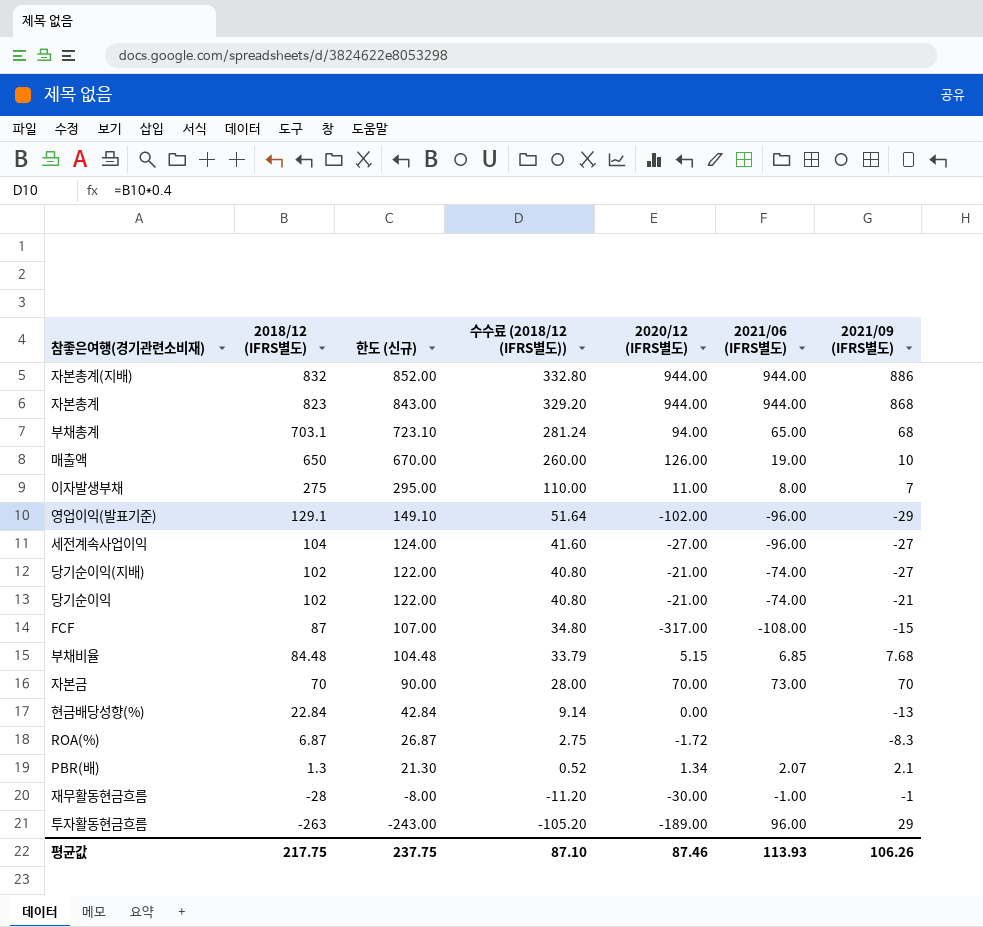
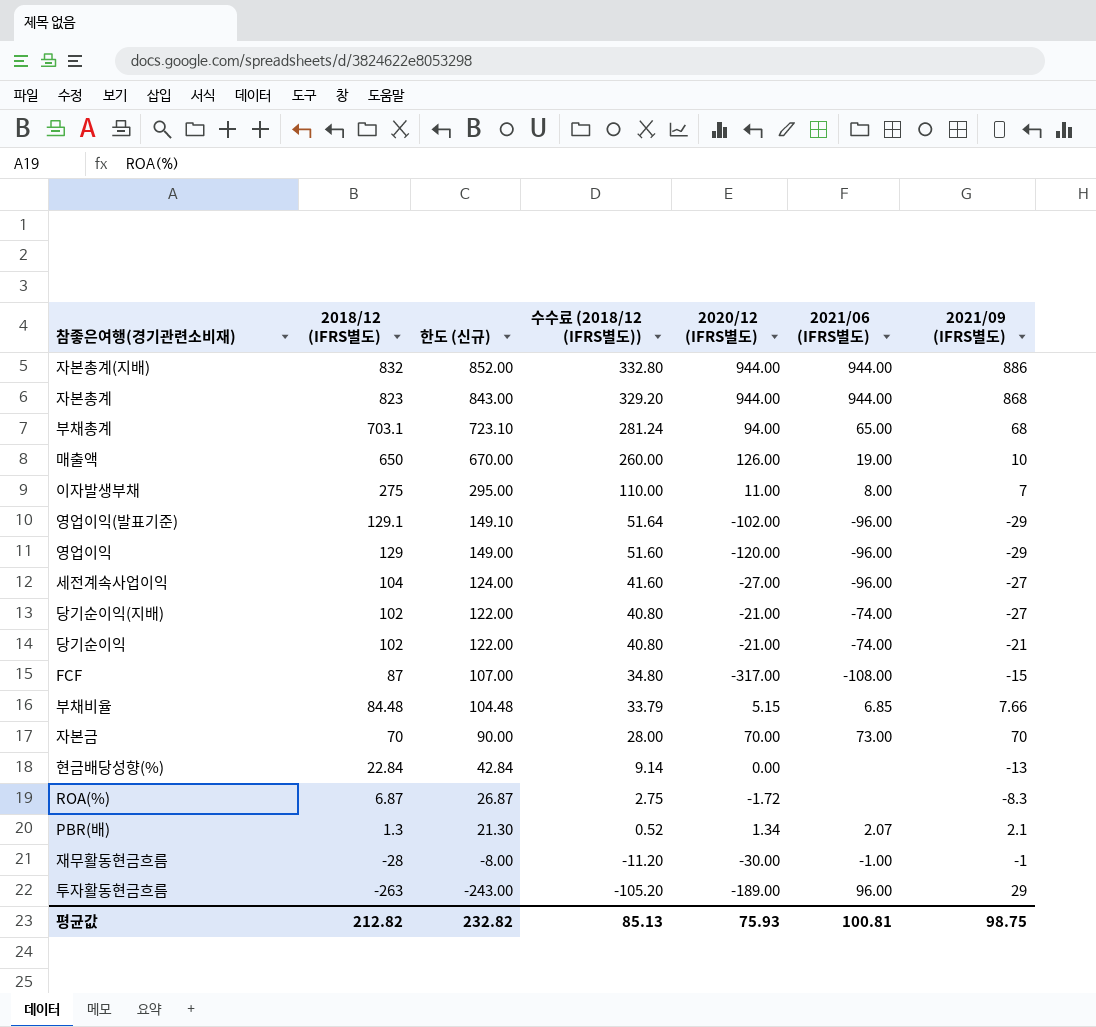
row 영업이익: none -> 129 | 149.00 | 51.60 | -120.00 | -96.00 | -29
부채비율 | 2021/09 (IFRS별도): 7.68 -> 7.66
평균값 | 2018/12 (IFRS별도): 217.75 -> 212.82
평균값 | 한도 (신규): 237.75 -> 232.82
평균값 | 수수료 (2018/12 (IFRS별도)): 87.10 -> 85.13
평균값 | 2020/12 (IFRS별도): 87.46 -> 75.93
평균값 | 2021/06 (IFRS별도): 113.93 -> 100.81
평균값 | 2021/09 (IFRS별도): 106.26 -> 98.75

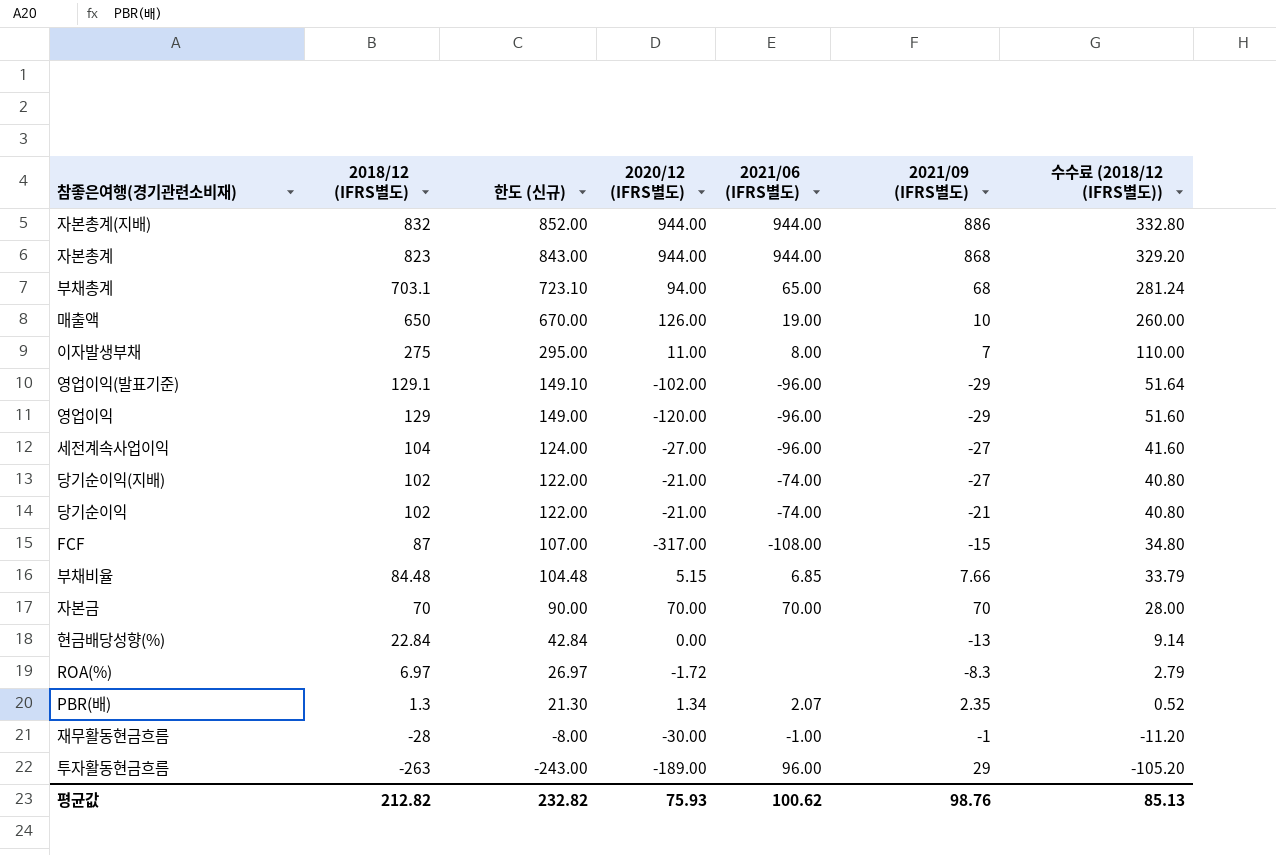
column 수수료 (2018/12 (IFRS별도)) | position: 4 -> 7
자본금 | 2021/06 (IFRS별도): 73.00 -> 70.00
ROA(%) | 2018/12 (IFRS별도): 6.87 -> 6.97
ROA(%) | 한도 (신규): 26.87 -> 26.97
ROA(%) | 수수료 (2018/12 (IFRS별도)): 2.75 -> 2.79
PBR(배) | 2021/09 (IFRS별도): 2.1 -> 2.35
평균값 | 2021/06 (IFRS별도): 100.81 -> 100.62
평균값 | 2021/09 (IFRS별도): 98.75 -> 98.76

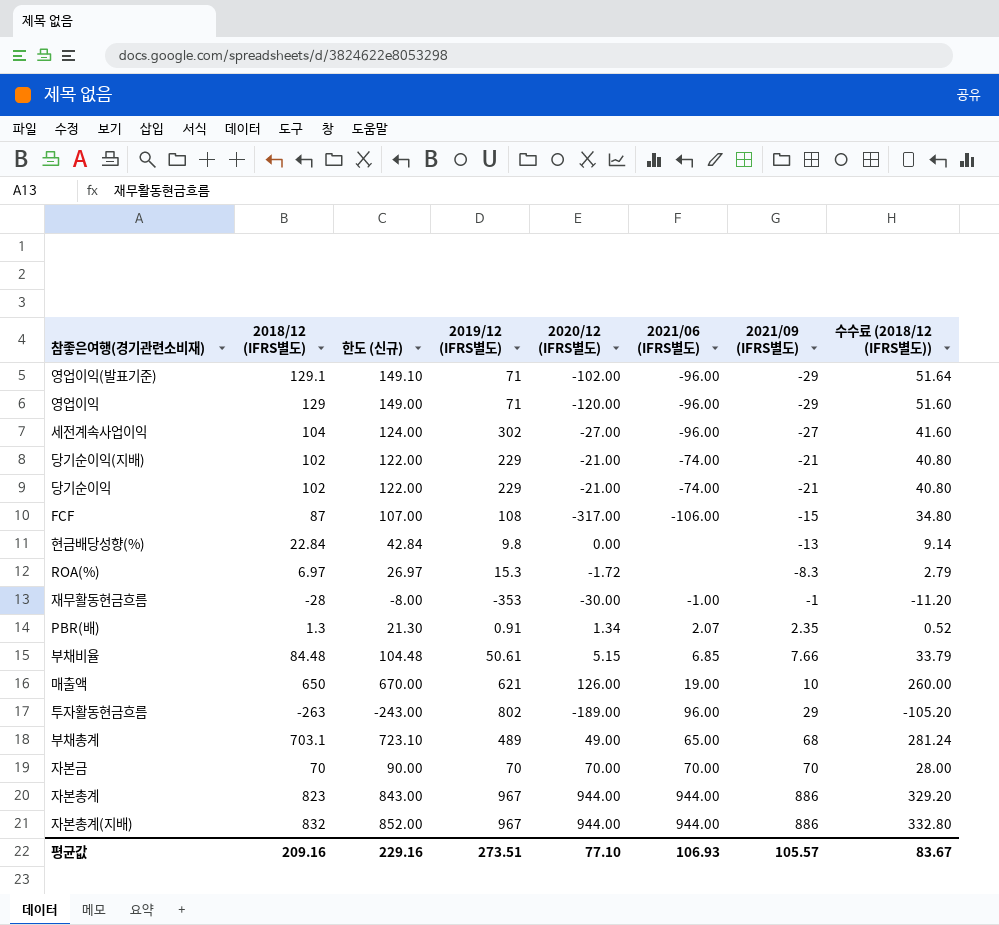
row order: 2018/12 (IFRS별도) descending -> 2021/09 (IFRS별도) ascending
column 2019/12 (IFRS별도) | position: none -> 4
row 이자발생부채: 275 | 295.00 | 11.00 | 8.00 | 7 | 110.00 -> none
당기순이익(지배) | 2021/09 (IFRS별도): -27 -> -21
FCF | 2021/06 (IFRS별도): -108.00 -> -106.00
부채총계 | 2020/12 (IFRS별도): 94.00 -> 49.00
자본총계 | 2021/09 (IFRS별도): 868 -> 886
평균값 | 2018/12 (IFRS별도): 212.82 -> 209.16
평균값 | 한도 (신규): 232.82 -> 229.16
평균값 | 2020/12 (IFRS별도): 75.93 -> 77.10
평균값 | 2021/06 (IFRS별도): 100.62 -> 106.93
평균값 | 2021/09 (IFRS별도): 98.76 -> 105.57
평균값 | 수수료 (2018/12 (IFRS별도)): 85.13 -> 83.67

